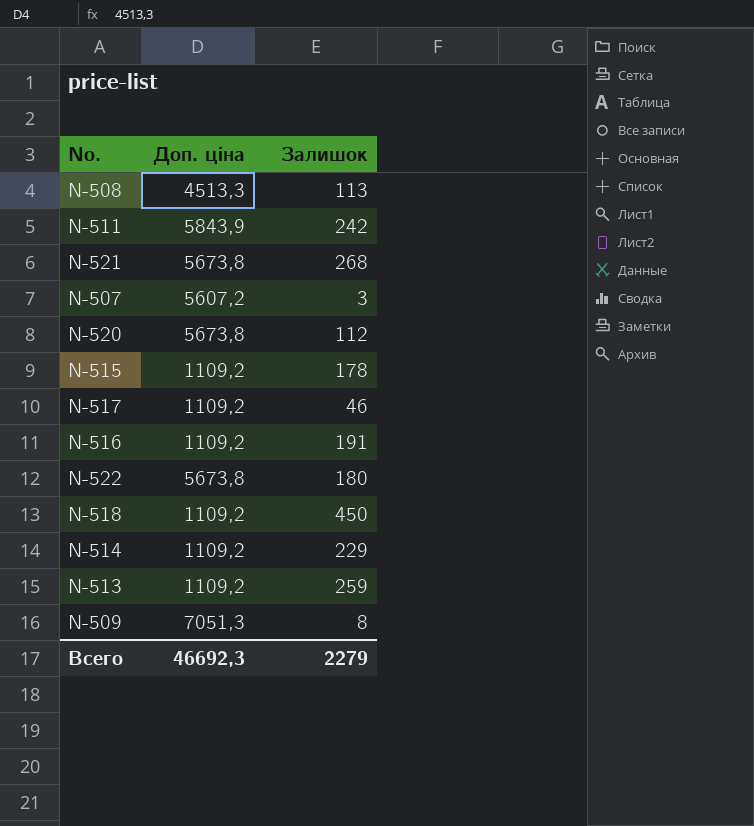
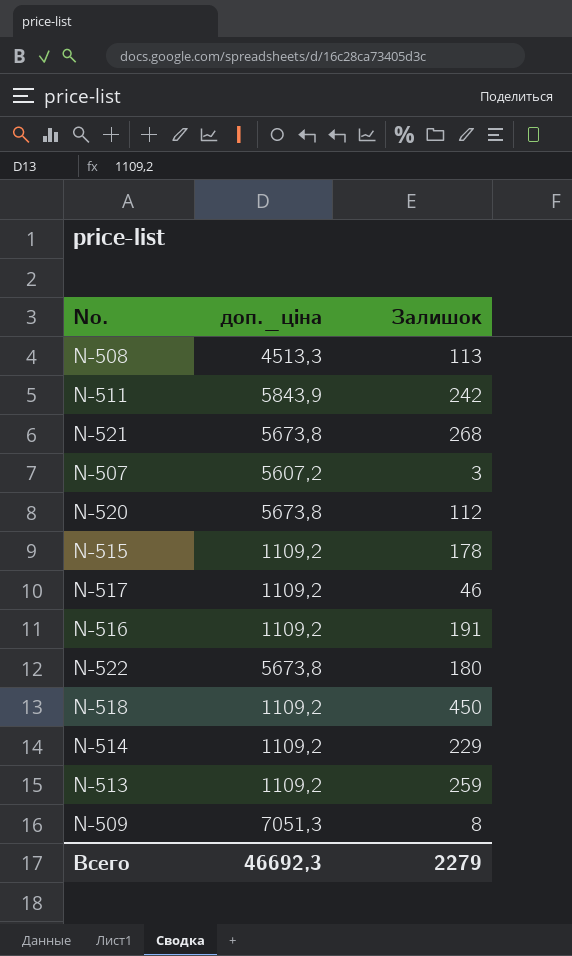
column name: Доп. ціна -> доп._ціна

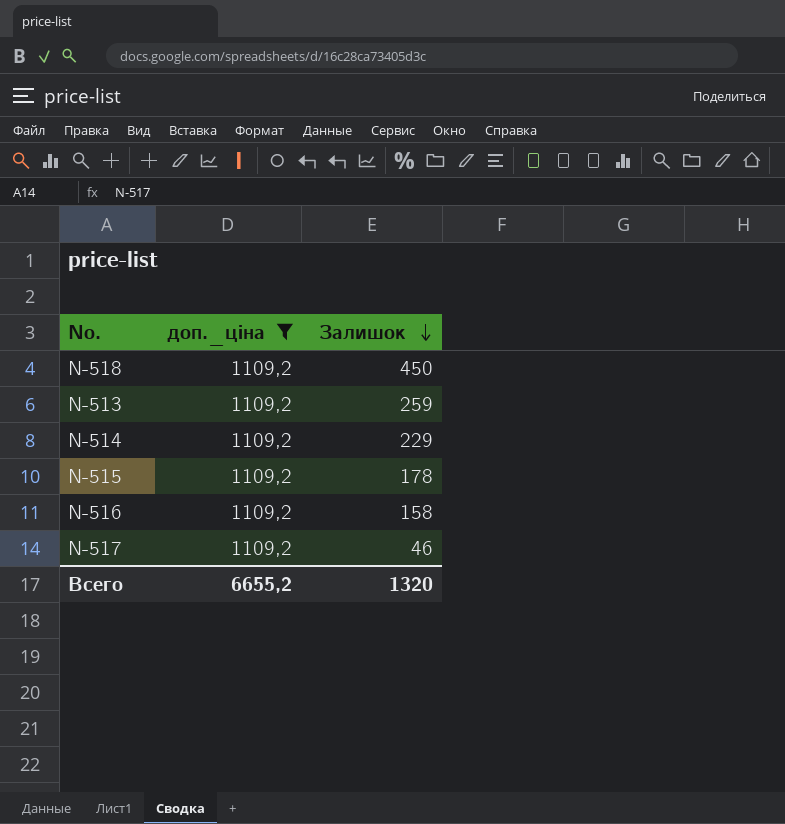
filter: none -> доп._ціна = 1109,2
row order: none -> Залишок descending
N-516 | Залишок: 191 -> 158
Всего | доп._ціна: 46692,3 -> 6655,2
Всего | Залишок: 2279 -> 1320

